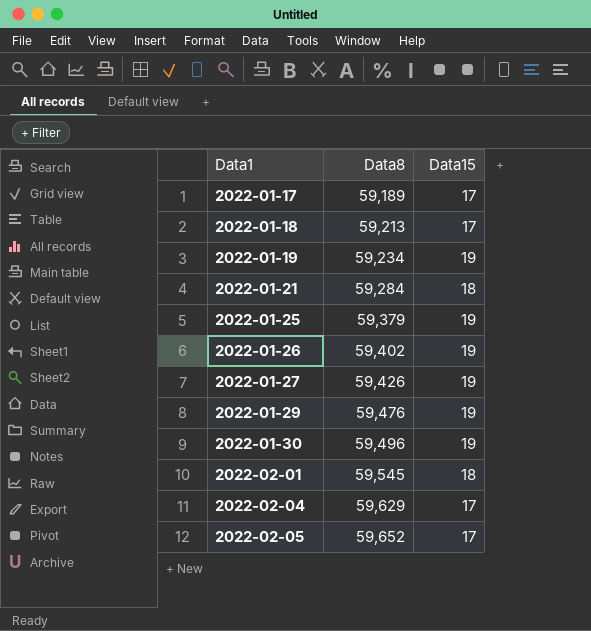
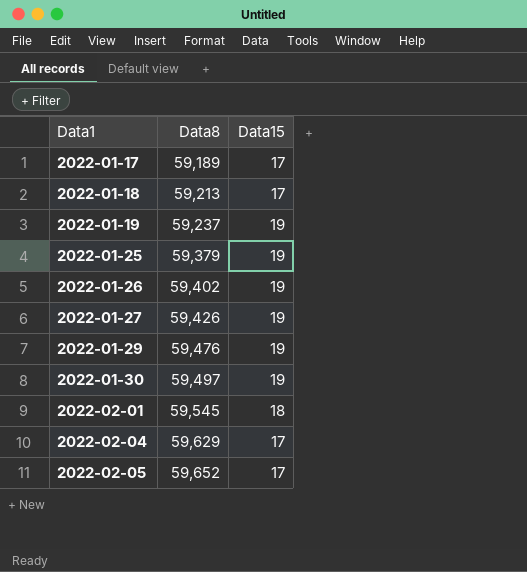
row 2022-01-21: 59,284 | 18 -> none
2022-01-19 | Data8: 59,234 -> 59,237
2022-01-30 | Data8: 59,496 -> 59,497

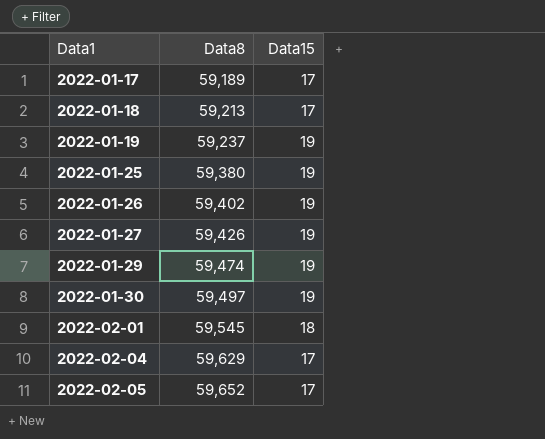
2022-01-25 | Data8: 59,379 -> 59,380
2022-01-29 | Data8: 59,476 -> 59,474

